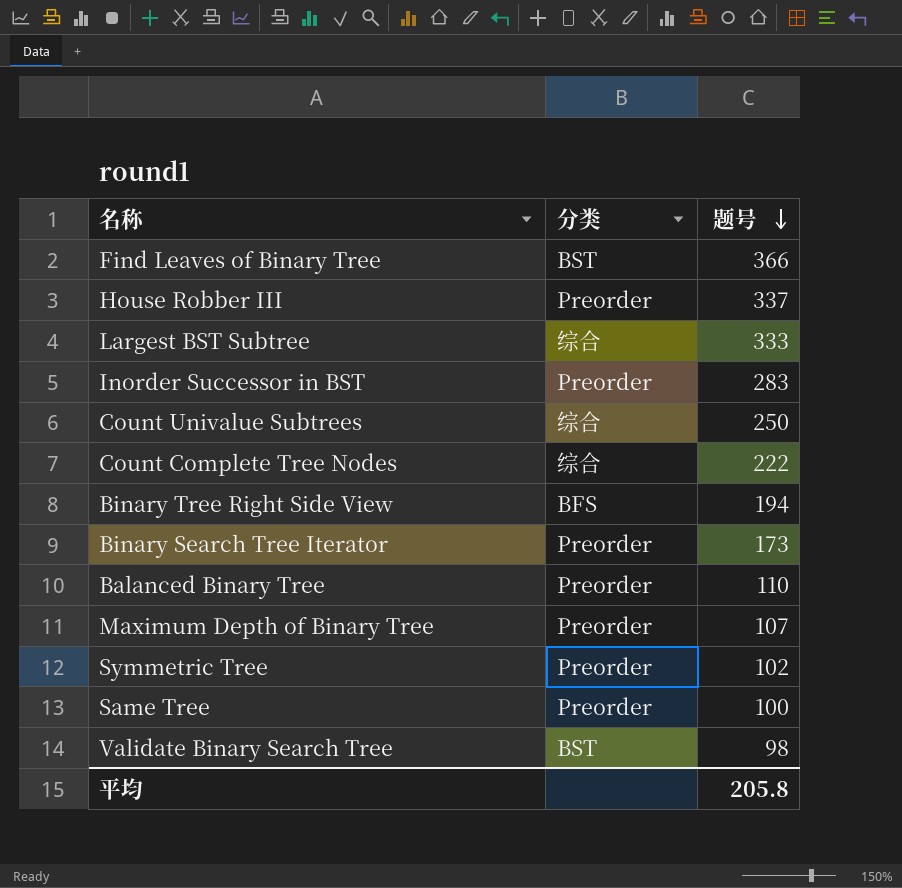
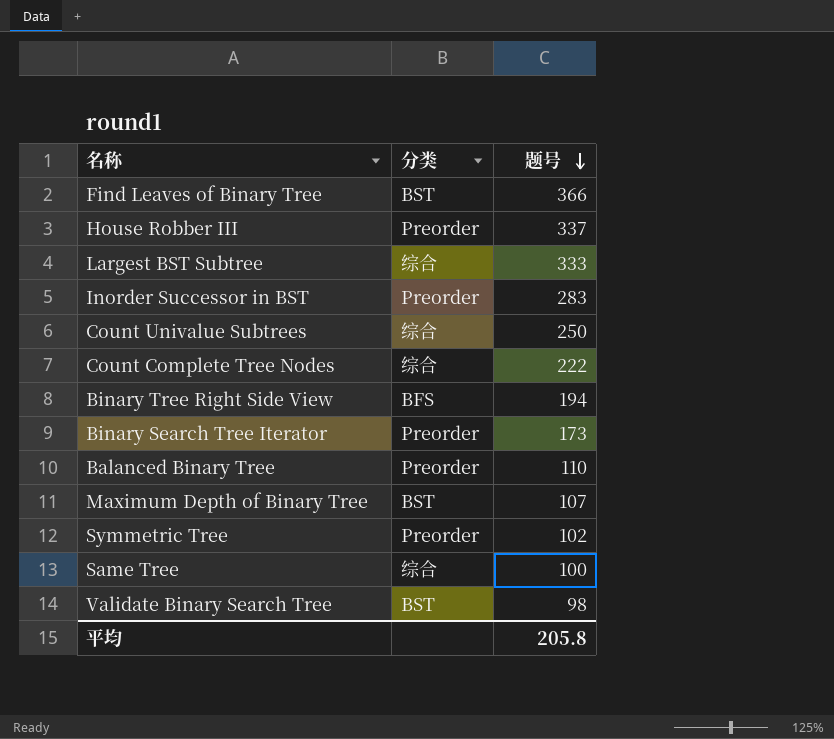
Maximum Depth of Binary Tree | 分类: Preorder -> BST
Same Tree | 分类: Preorder -> 综合

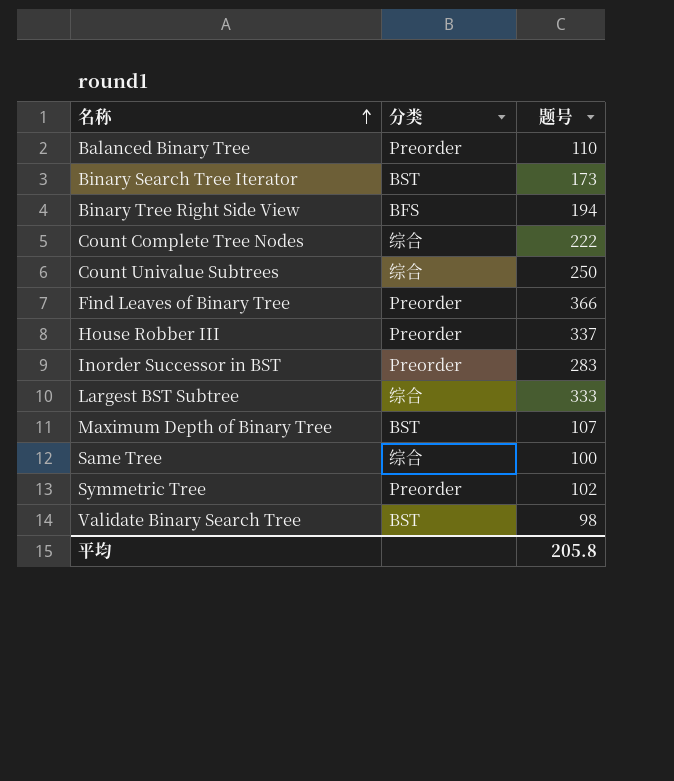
row order: 题号 descending -> 名称 ascending
Binary Search Tree Iterator | 分类: Preorder -> BST
Find Leaves of Binary Tree | 分类: BST -> Preorder

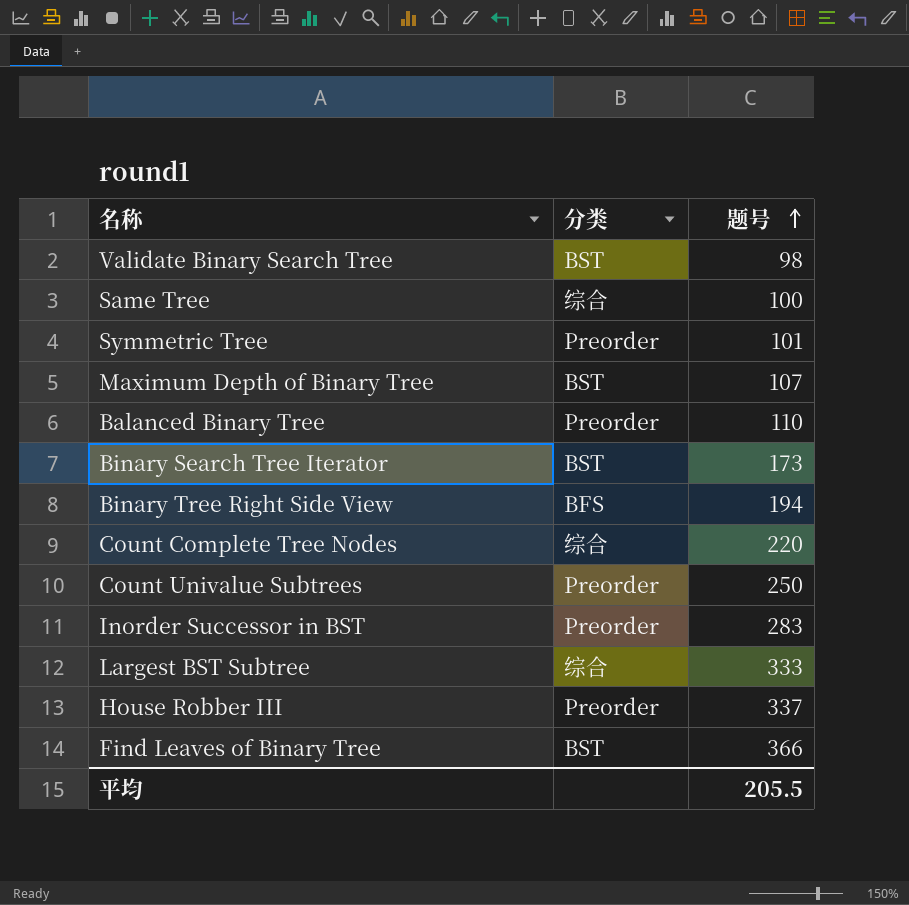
row order: 名称 ascending -> 题号 ascending
Symmetric Tree | 题号: 102 -> 101
Count Complete Tree Nodes | 题号: 222 -> 220
Count Univalue Subtrees | 分类: 综合 -> Preorder
Find Leaves of Binary Tree | 分类: Preorder -> BST
平均 | 题号: 205.8 -> 205.5

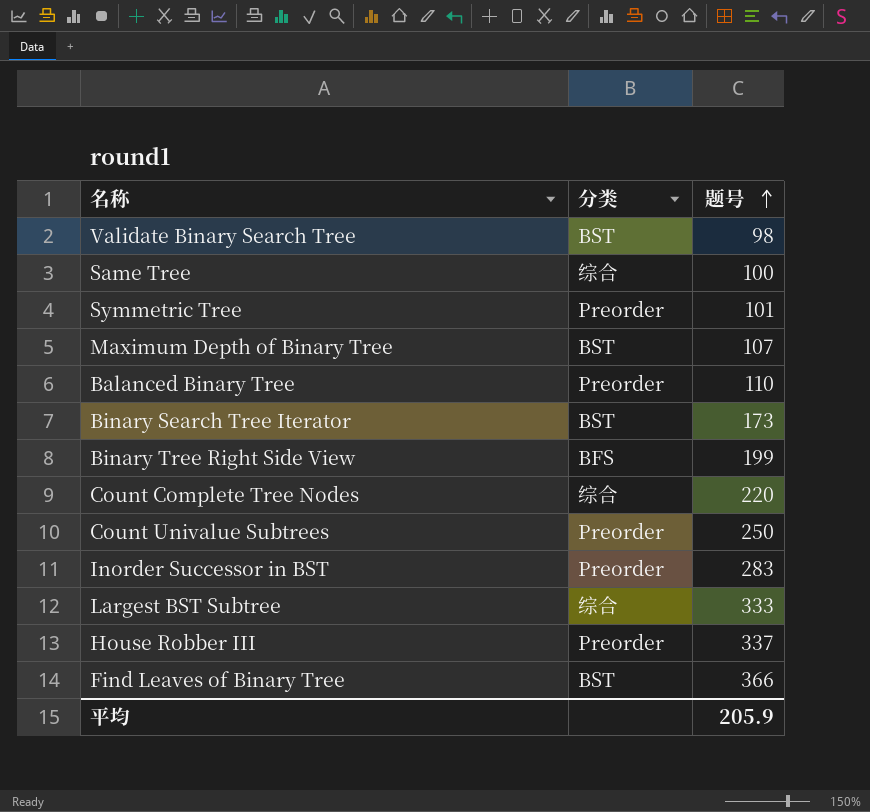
Binary Tree Right Side View | 题号: 194 -> 199
平均 | 题号: 205.5 -> 205.9

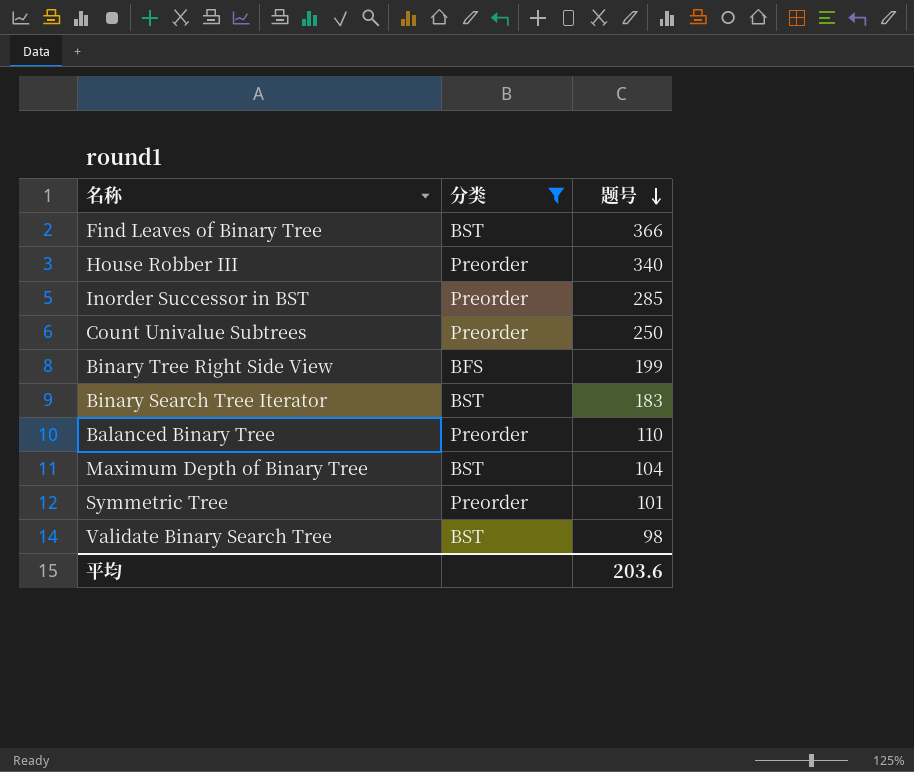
filter: none -> 分类 != 综合
row order: 题号 ascending -> 题号 descending
House Robber III | 题号: 337 -> 340
Inorder Successor in BST | 题号: 283 -> 285
Binary Search Tree Iterator | 题号: 173 -> 183
Maximum Depth of Binary Tree | 题号: 107 -> 104
平均 | 题号: 205.9 -> 203.6

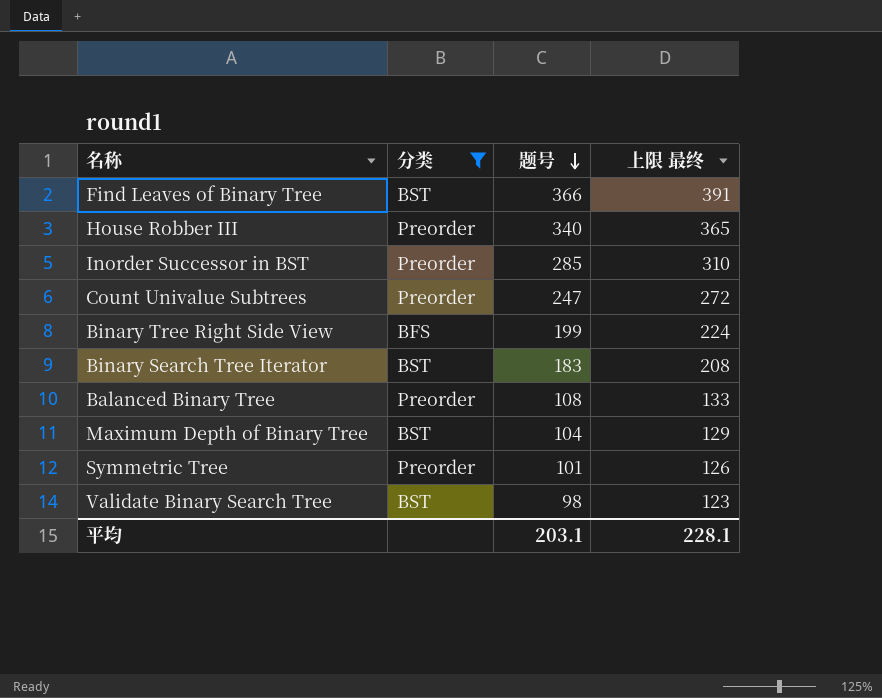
column 上限 最终 | formula: none -> [题号] + 25
Count Univalue Subtrees | 题号: 250 -> 247
Balanced Binary Tree | 题号: 110 -> 108
平均 | 题号: 203.6 -> 203.1

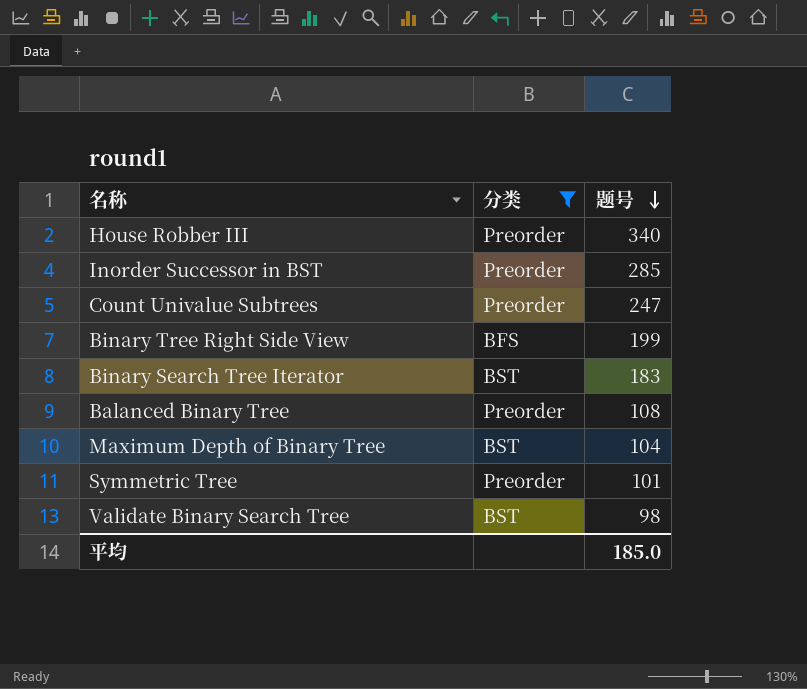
column 上限 最终 | formula: [题号] + 25 -> none
row Find Leaves of Binary Tree: BST | 366 | 391 -> none
平均 | 题号: 203.1 -> 185.0

